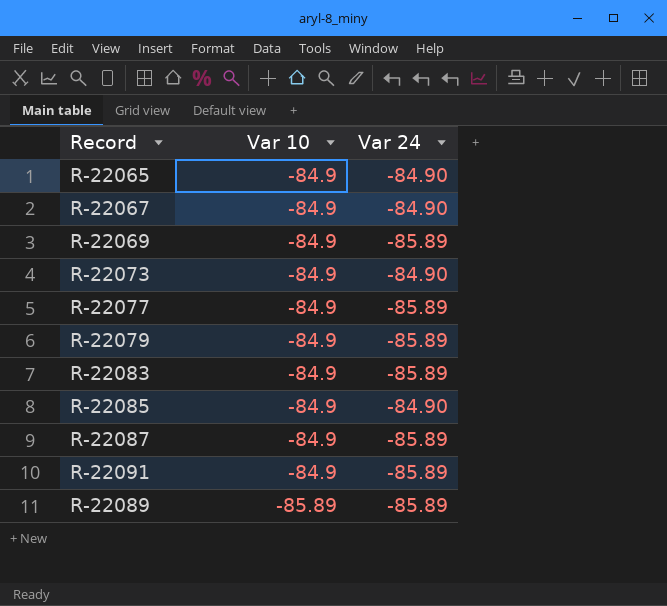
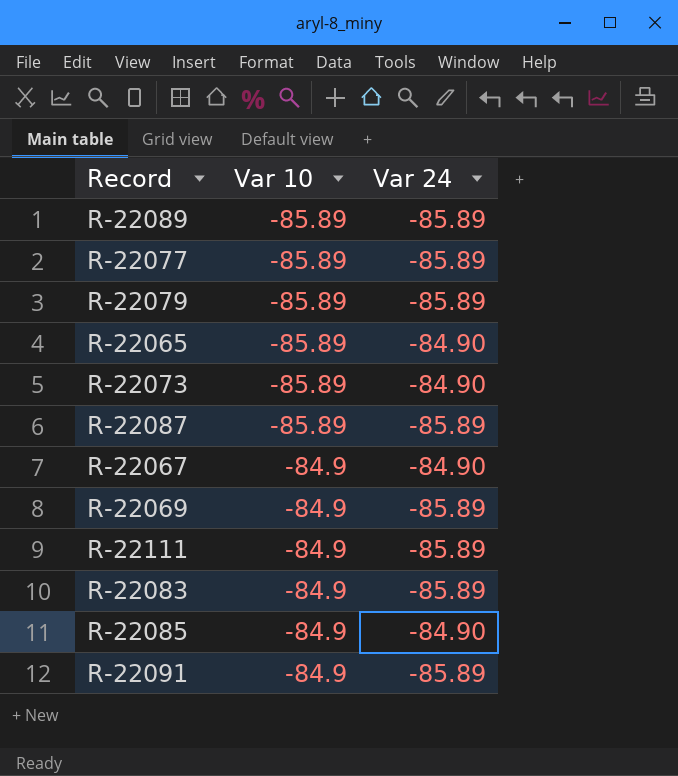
row order: Var 10 descending -> Var 10 ascending
R-22077 | Var 10: -84.9 -> -85.89
R-22079 | Var 10: -84.9 -> -85.89
R-22065 | Var 10: -84.9 -> -85.89
R-22073 | Var 10: -84.9 -> -85.89
R-22087 | Var 10: -84.9 -> -85.89
row R-22111: none -> -84.9 | -85.89

